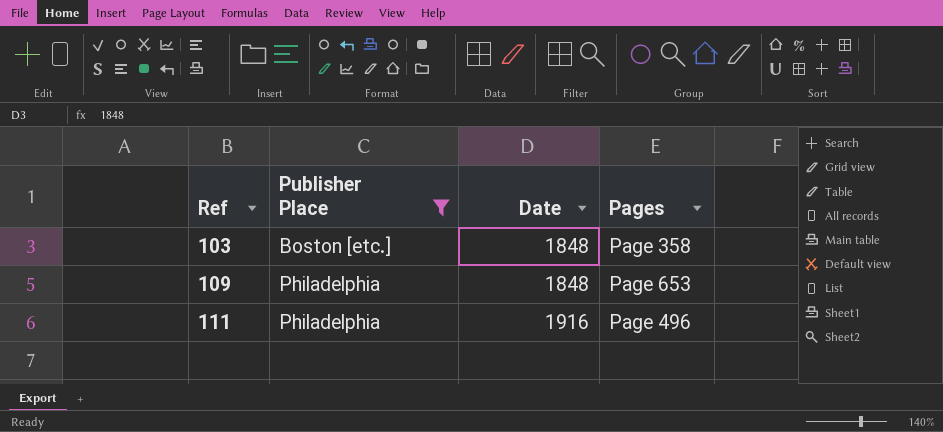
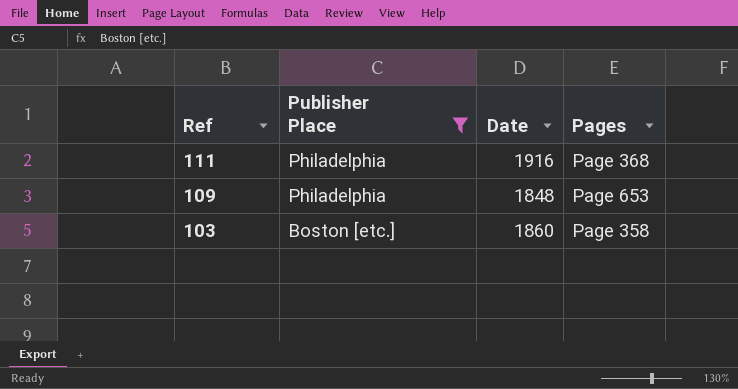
row order: Ref ascending -> Ref descending
111 | Pages: Page 496 -> Page 368
103 | Date: 1848 -> 1860

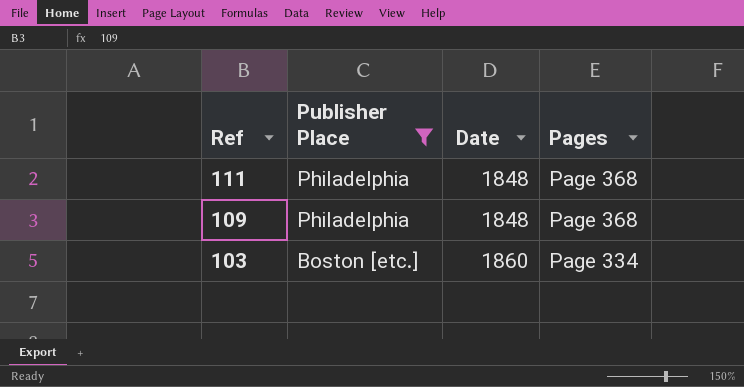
111 | Date: 1916 -> 1848
109 | Pages: Page 653 -> Page 368
103 | Pages: Page 358 -> Page 334

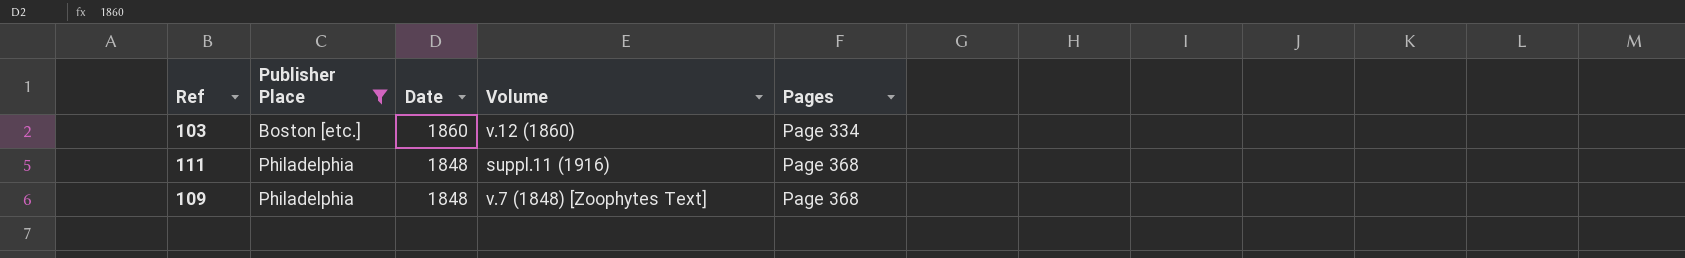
row order: Ref descending -> Publisher Place ascending
column Volume | position: none -> 4

